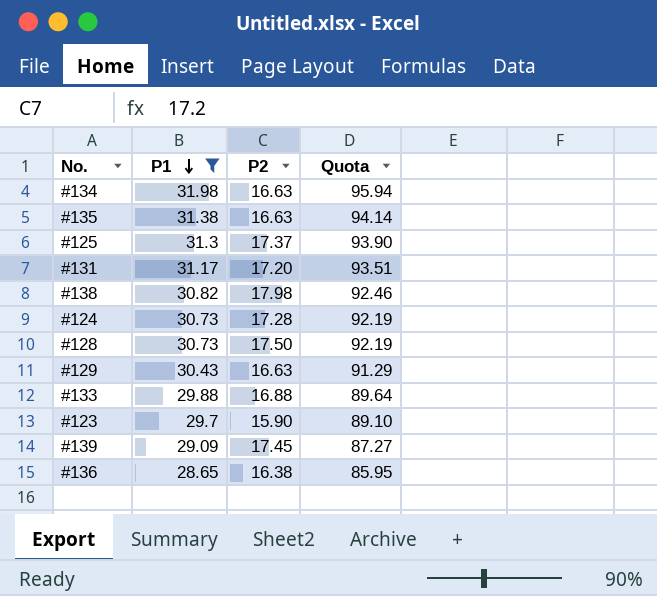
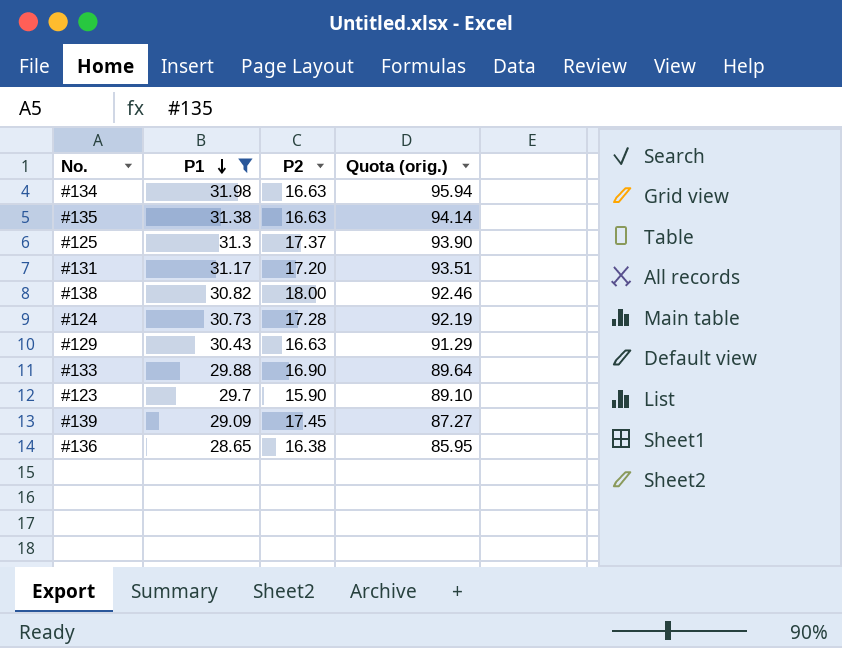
column name: Quota -> Quota (orig.)
row #128: 30.73 | 17.50 | 92.19 -> none
#138 | P2: 17.98 -> 18.00
#133 | P2: 16.88 -> 16.90

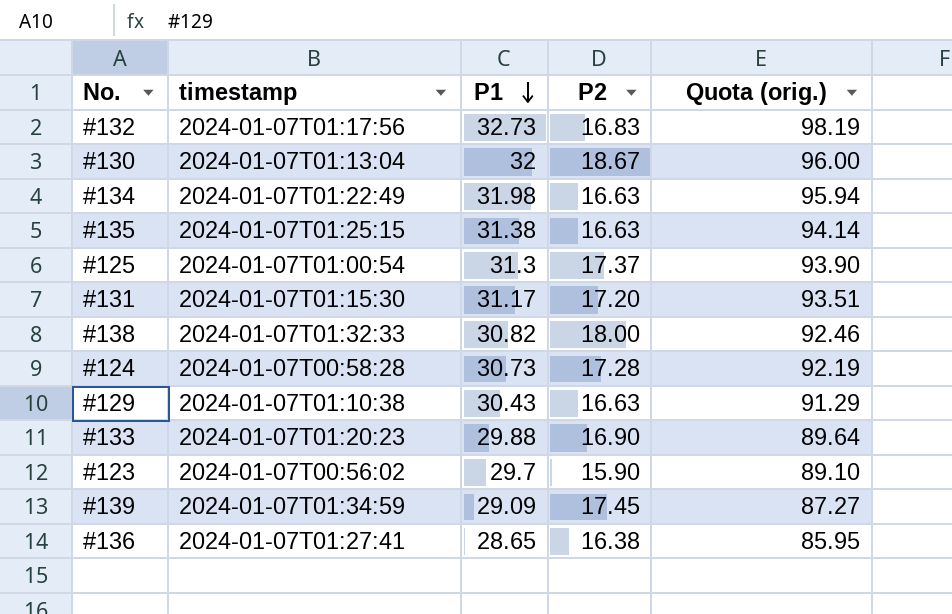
filter: P1 <= 31.98 -> none
column timestamp | position: none -> 2

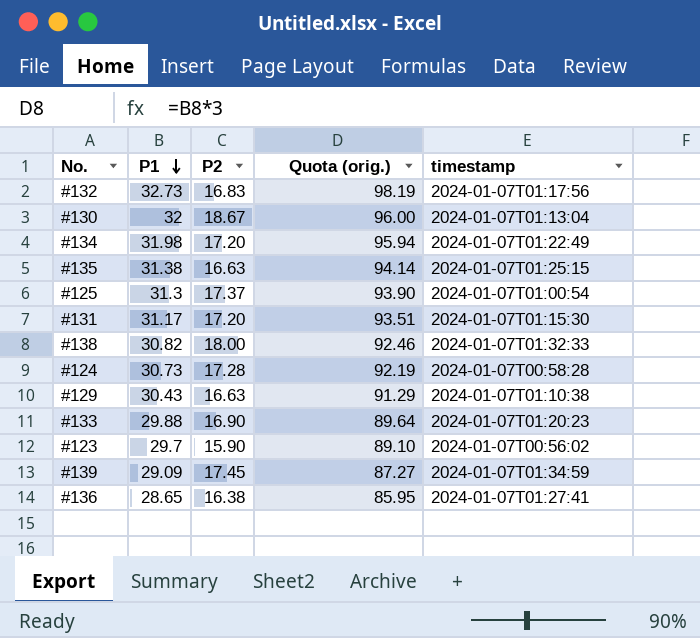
column timestamp | position: 2 -> 5
#134 | P2: 16.63 -> 17.20

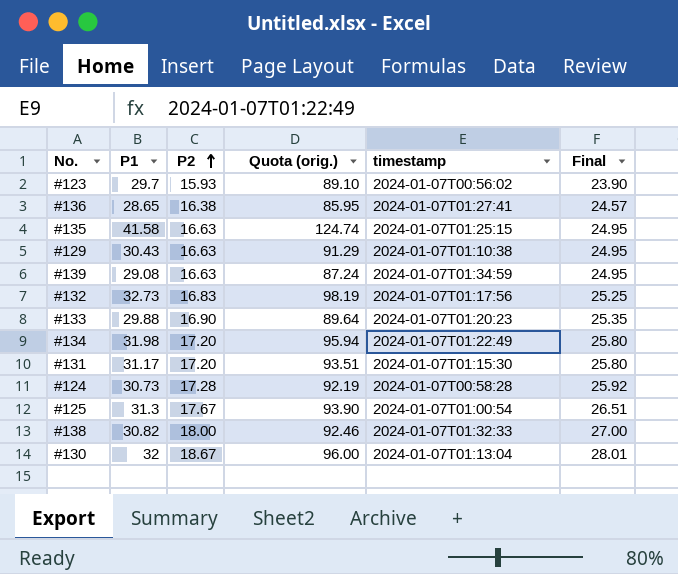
row order: P1 descending -> P2 ascending
column Final | formula: none -> [P2] * 1.5
#123 | P2: 15.90 -> 15.93
#135 | P1: 31.38 -> 41.58
#135 | Quota (orig.): 94.14 -> 124.74
#139 | P1: 29.09 -> 29.08
#139 | P2: 17.45 -> 16.63
#139 | Quota (orig.): 87.27 -> 87.24
#125 | P2: 17.37 -> 17.67

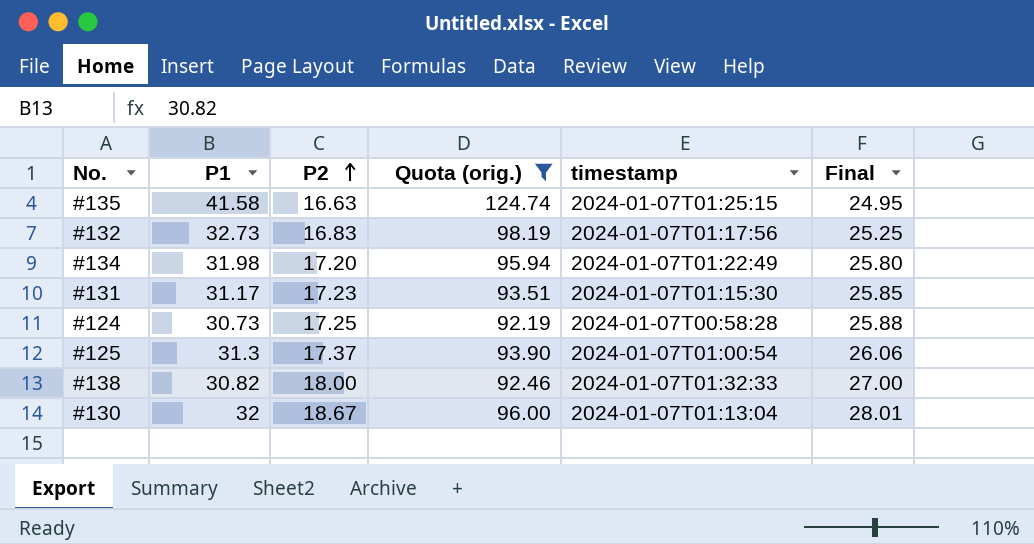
filter: none -> Quota (orig.) >= 92.19
#131 | P2: 17.20 -> 17.23
#131 | Final: 25.80 -> 25.85
#124 | P2: 17.28 -> 17.25
#124 | Final: 25.92 -> 25.88
#125 | P2: 17.67 -> 17.37
#125 | Final: 26.51 -> 26.06

